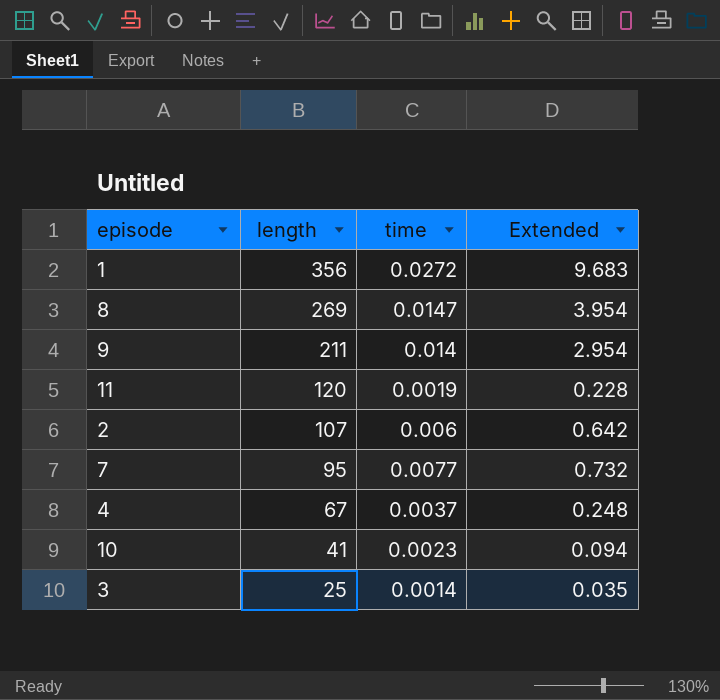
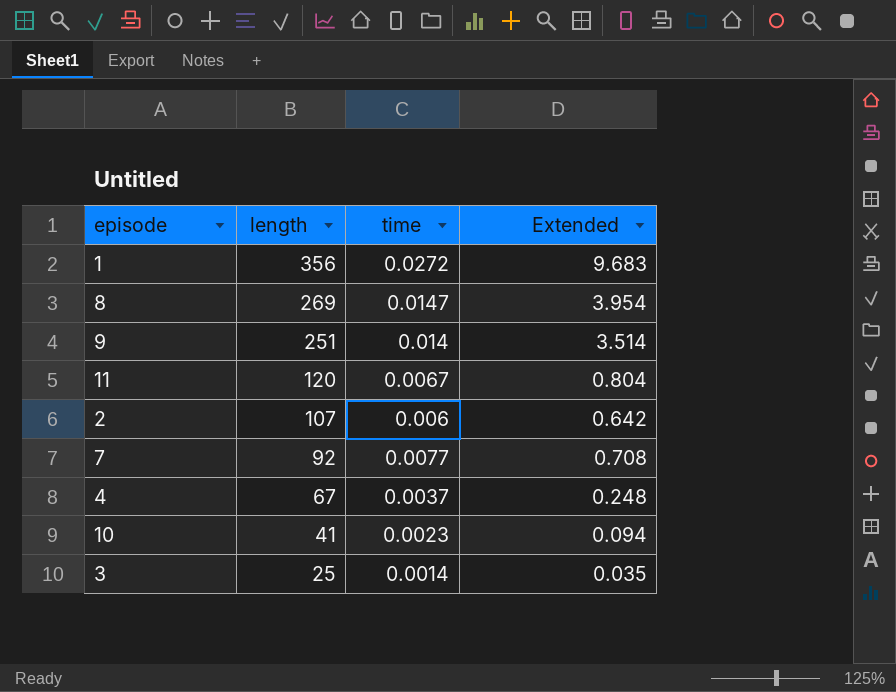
9 | length: 211 -> 251
9 | Extended: 2.954 -> 3.514
11 | time: 0.0019 -> 0.0067
11 | Extended: 0.228 -> 0.804
7 | length: 95 -> 92
7 | Extended: 0.732 -> 0.708

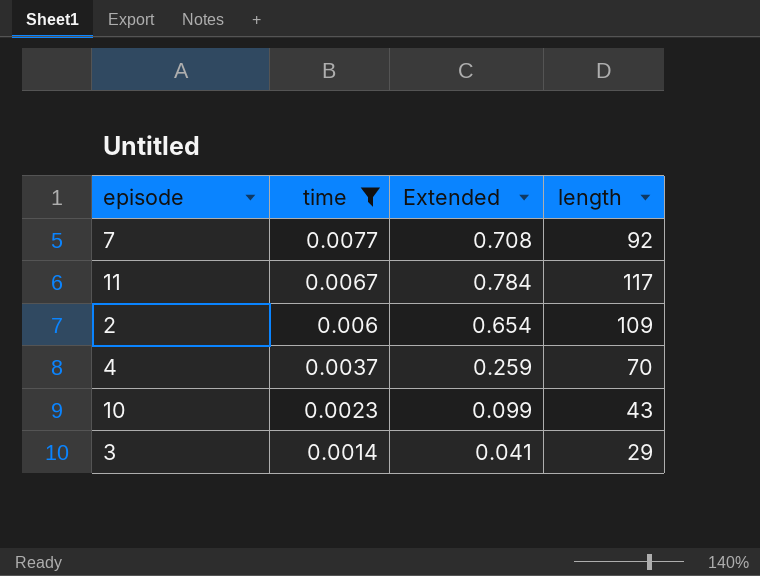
filter: none -> time <= 0.0077
row order: length descending -> time descending
column length | position: 2 -> 4
11 | Extended: 0.804 -> 0.784
11 | length: 120 -> 117
2 | Extended: 0.642 -> 0.654
2 | length: 107 -> 109
4 | Extended: 0.248 -> 0.259
4 | length: 67 -> 70
10 | Extended: 0.094 -> 0.099
10 | length: 41 -> 43
3 | Extended: 0.035 -> 0.041
3 | length: 25 -> 29

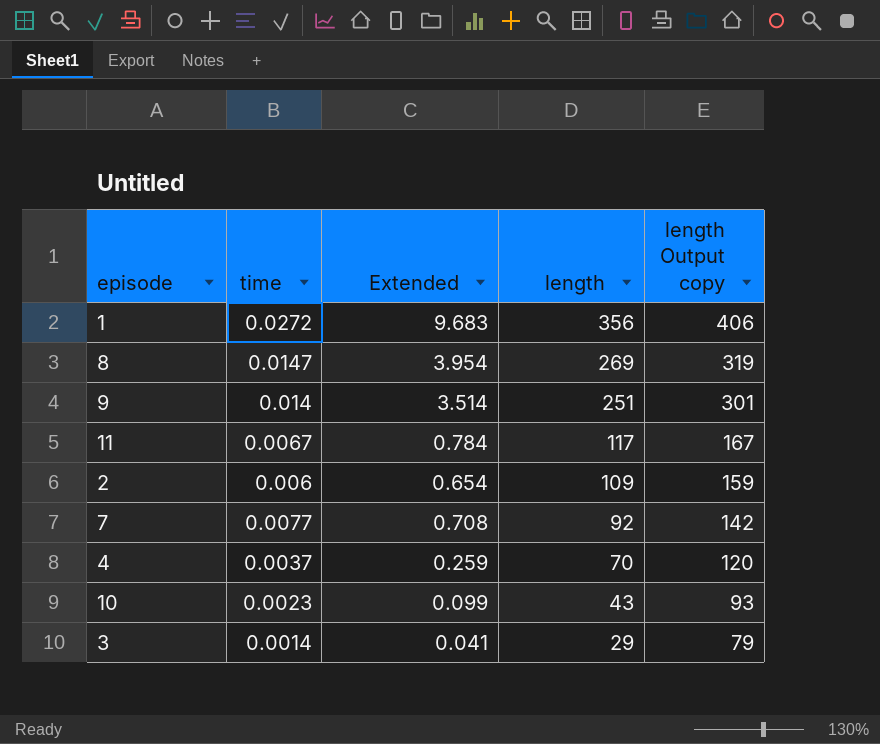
filter: time <= 0.0077 -> none
row order: time descending -> length descending
column length Output copy | formula: none -> [length] + 50

